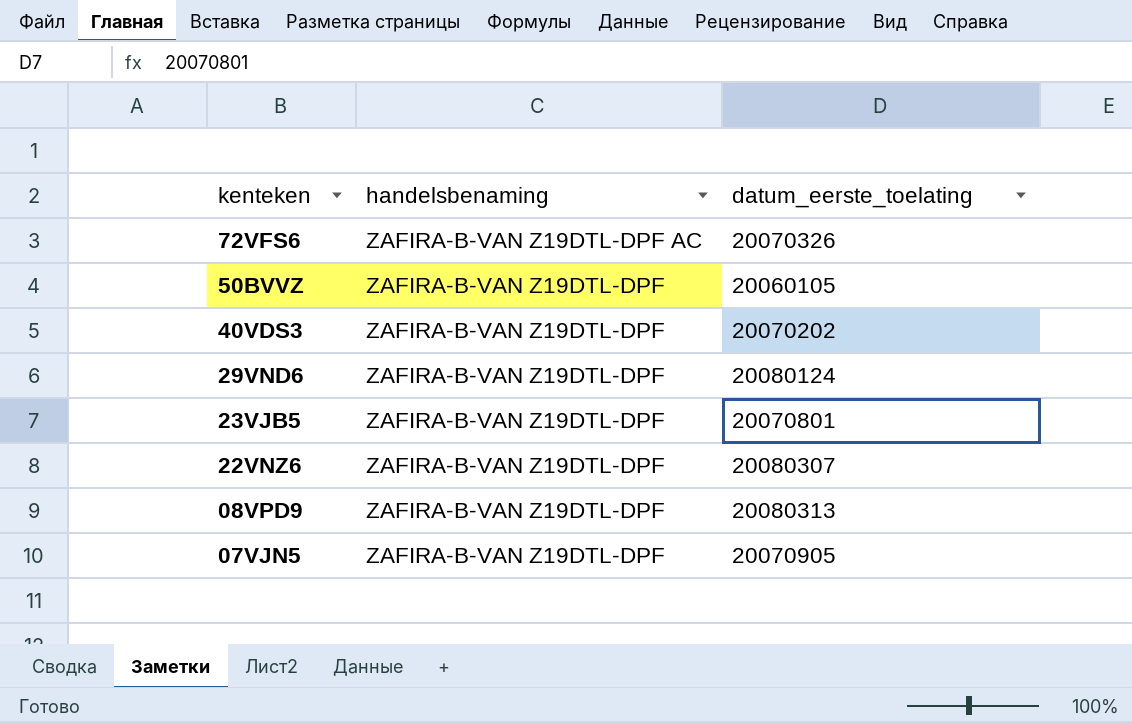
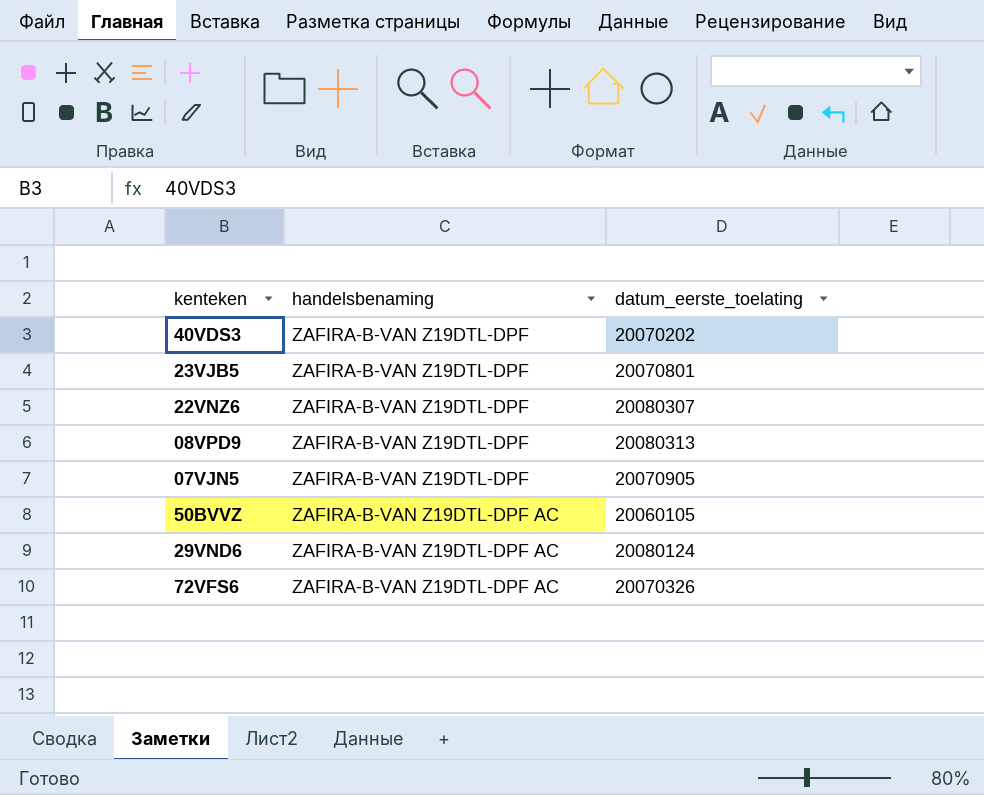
row order: kenteken descending -> handelsbenaming ascending
50BVVZ | handelsbenaming: ZAFIRA-B-VAN Z19DTL-DPF -> ZAFIRA-B-VAN Z19DTL-DPF AC
29VND6 | handelsbenaming: ZAFIRA-B-VAN Z19DTL-DPF -> ZAFIRA-B-VAN Z19DTL-DPF AC

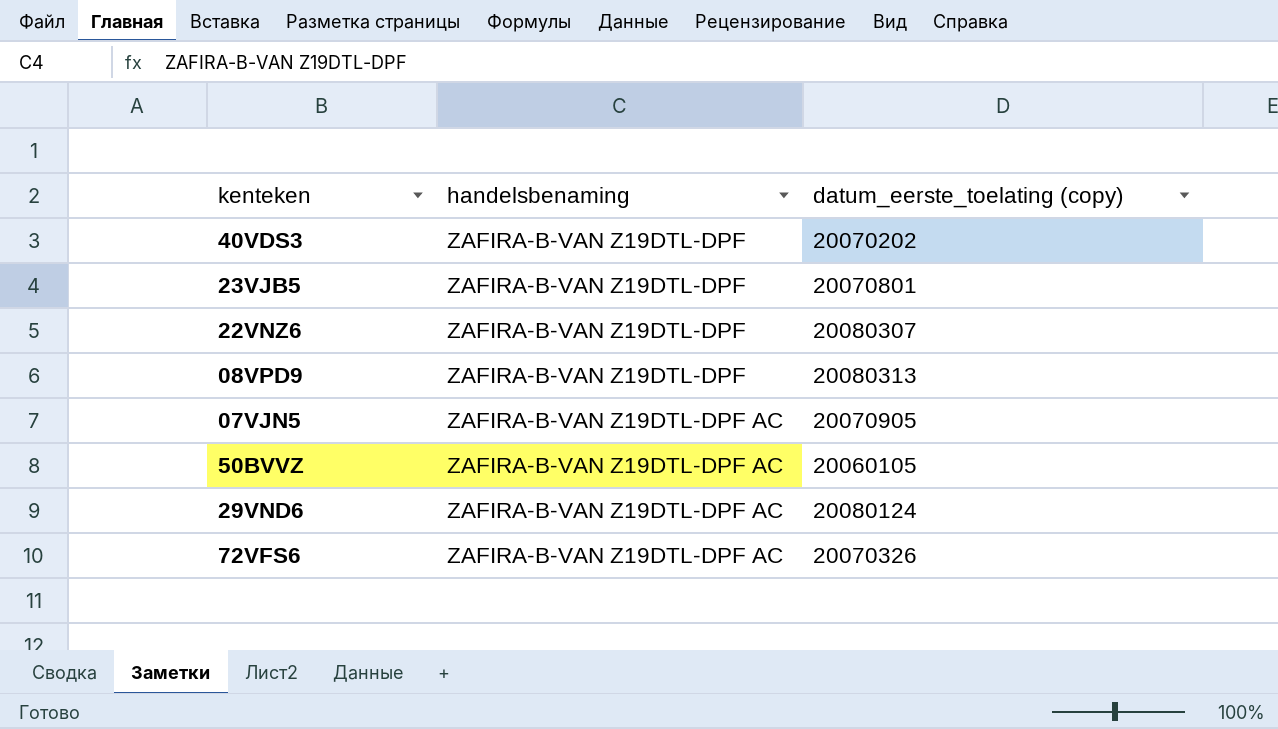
column name: datum_eerste_toelating -> datum_eerste_toelating (copy)
07VJN5 | handelsbenaming: ZAFIRA-B-VAN Z19DTL-DPF -> ZAFIRA-B-VAN Z19DTL-DPF AC

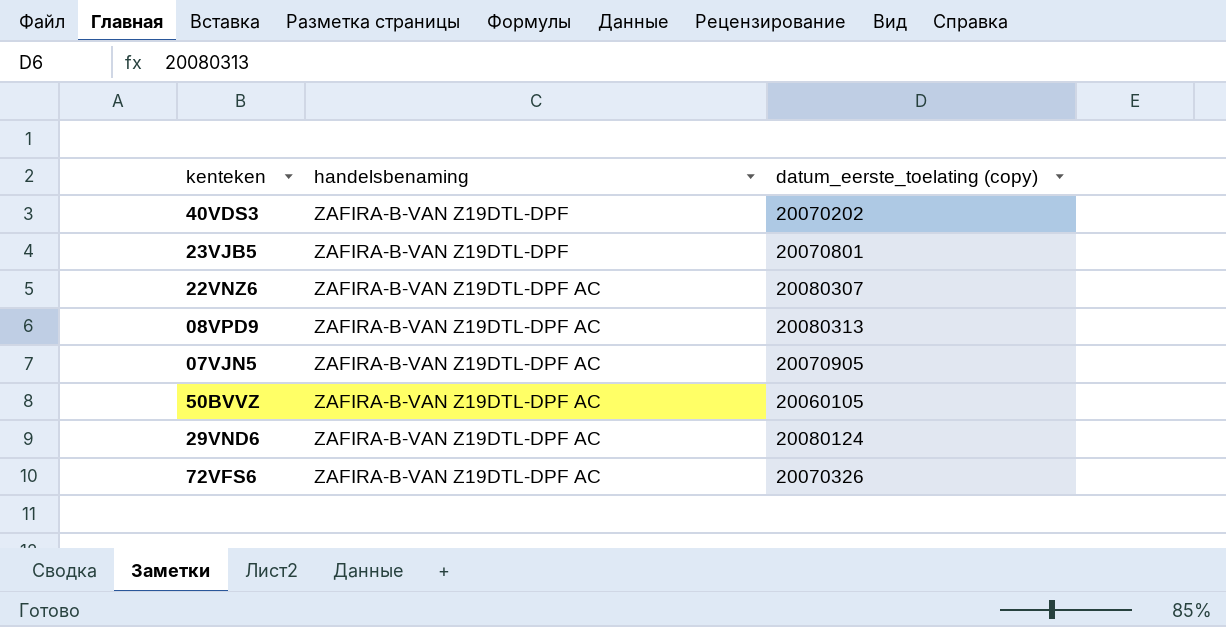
22VNZ6 | handelsbenaming: ZAFIRA-B-VAN Z19DTL-DPF -> ZAFIRA-B-VAN Z19DTL-DPF AC
08VPD9 | handelsbenaming: ZAFIRA-B-VAN Z19DTL-DPF -> ZAFIRA-B-VAN Z19DTL-DPF AC

